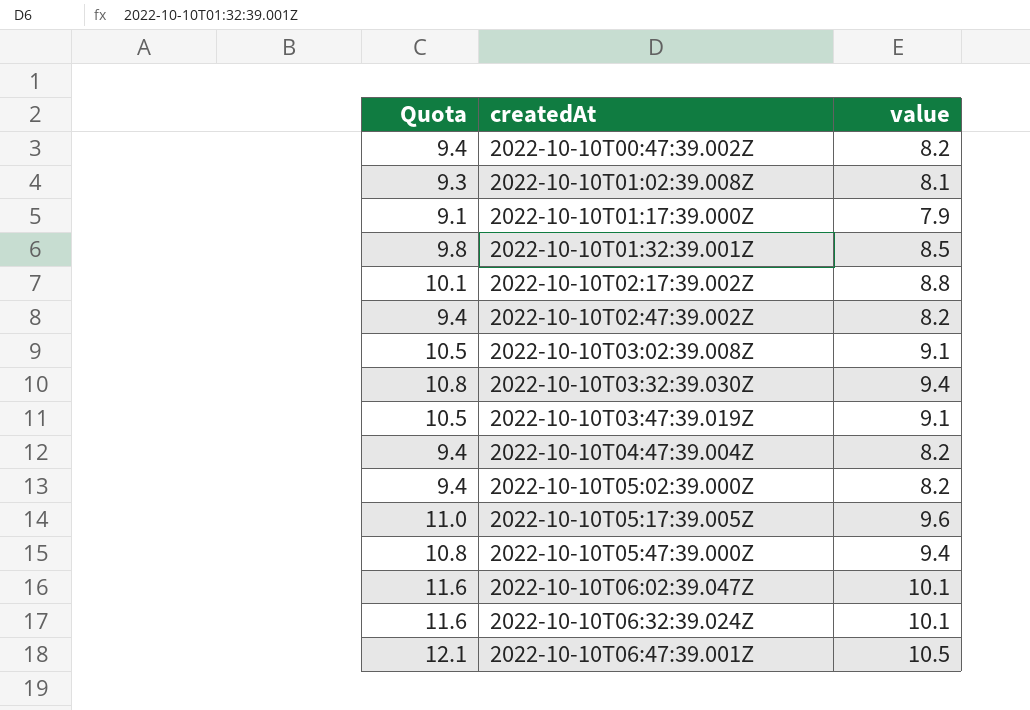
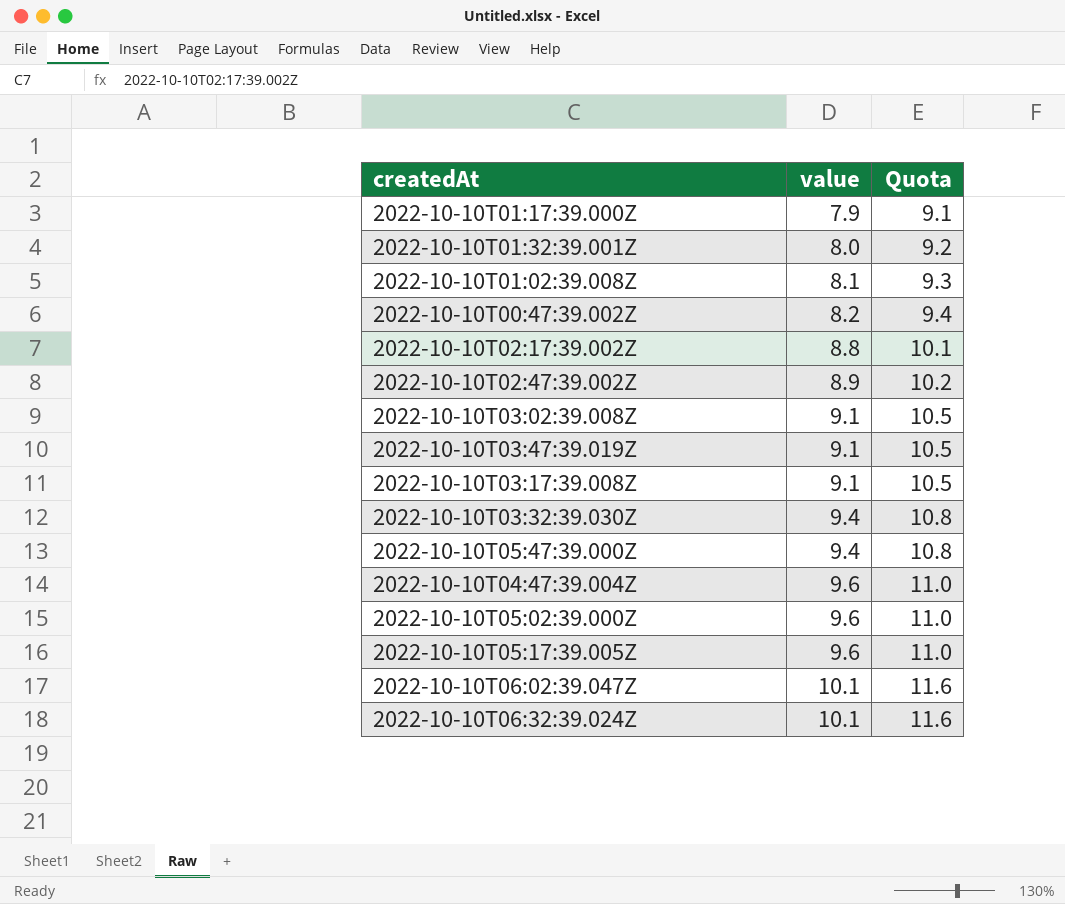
row order: createdAt ascending -> value ascending
column Quota | position: 1 -> 3
row 2022-10-10T06:47:39.001Z: 12.1 | 10.5 -> none
2022-10-10T01:32:39.001Z | value: 8.5 -> 8.0
2022-10-10T01:32:39.001Z | Quota: 9.8 -> 9.2
2022-10-10T02:47:39.002Z | value: 8.2 -> 8.9
2022-10-10T02:47:39.002Z | Quota: 9.4 -> 10.2
row 2022-10-10T03:17:39.008Z: none -> 9.1 | 10.5
2022-10-10T04:47:39.004Z | value: 8.2 -> 9.6
2022-10-10T04:47:39.004Z | Quota: 9.4 -> 11.0
2022-10-10T05:02:39.000Z | value: 8.2 -> 9.6
2022-10-10T05:02:39.000Z | Quota: 9.4 -> 11.0

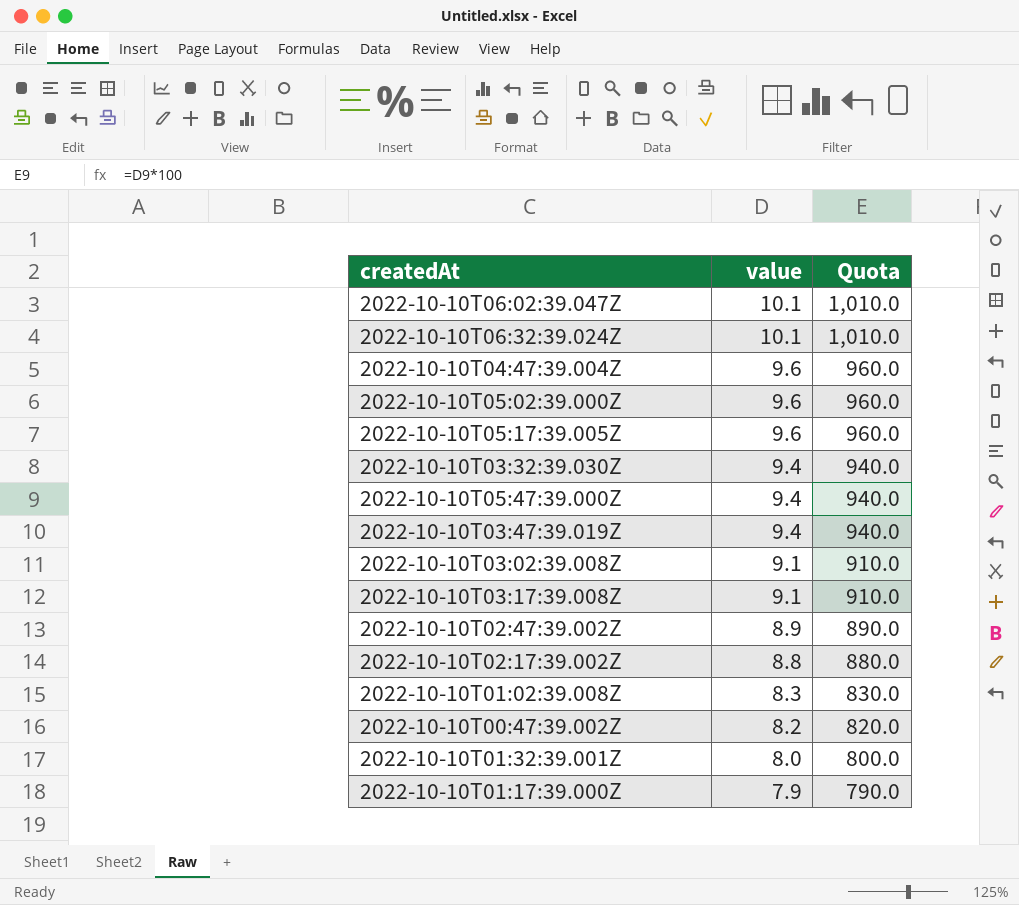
row order: value ascending -> value descending
column Quota | formula: [value] * 1.15 -> [value] * 100
2022-10-10T03:47:39.019Z | value: 9.1 -> 9.4
2022-10-10T01:02:39.008Z | value: 8.1 -> 8.3

